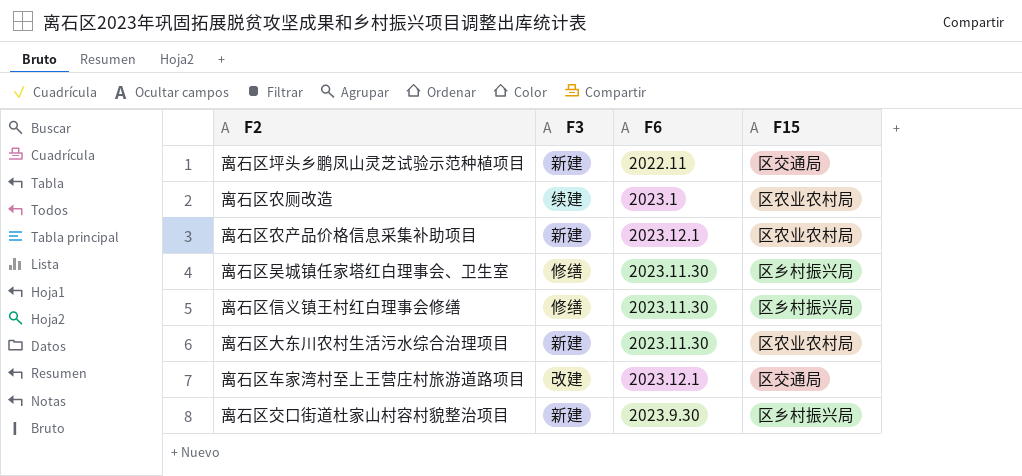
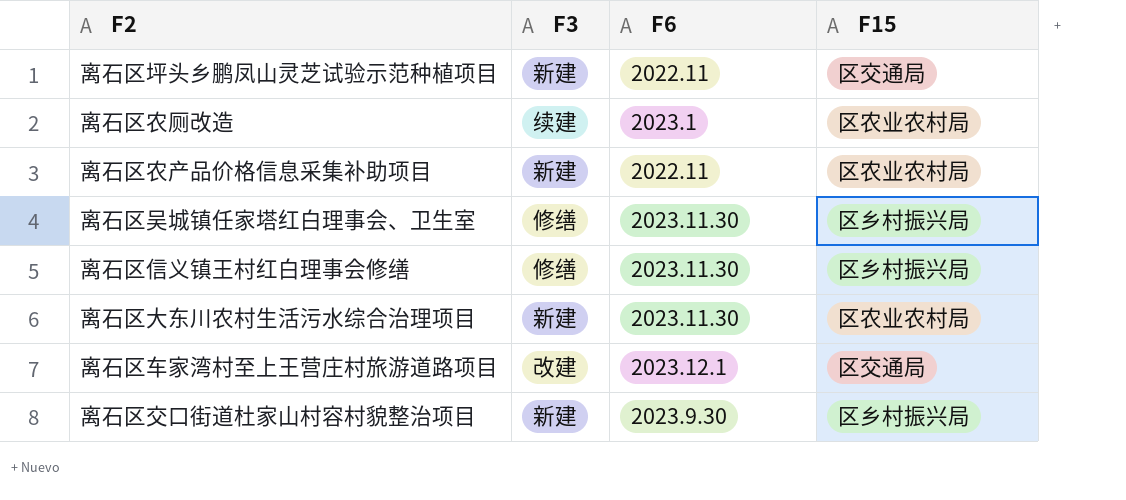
离石区农产品价格信息采集补助项目 | F6: 2023.12.1 -> 2022.11

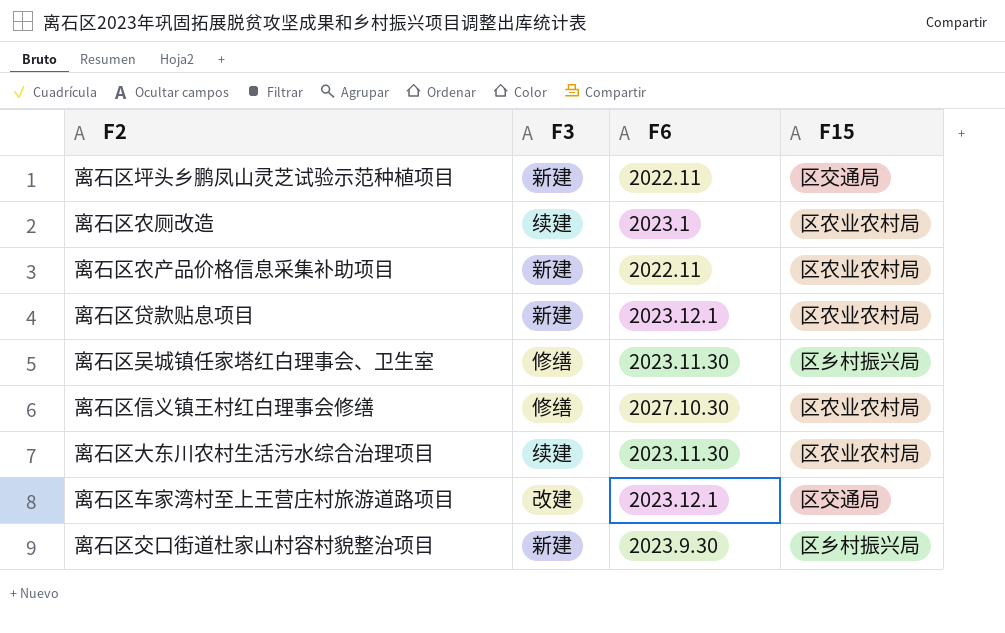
row 离石区贷款贴息项目: none -> 新建 | 2023.12.1 | 区农业农村局
离石区信义镇王村红白理事会修缮 | F6: 2023.11.30 -> 2027.10.30
离石区信义镇王村红白理事会修缮 | F15: 区乡村振兴局 -> 区农业农村局
离石区大东川农村生活污水综合治理项目 | F3: 新建 -> 续建

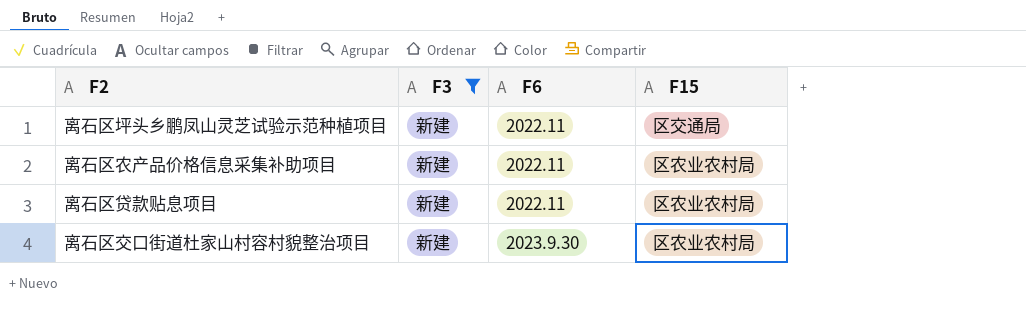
filter: none -> F3 = 新建
离石区贷款贴息项目 | F6: 2023.12.1 -> 2022.11
离石区交口街道杜家山村容村貌整治项目 | F15: 区乡村振兴局 -> 区农业农村局

